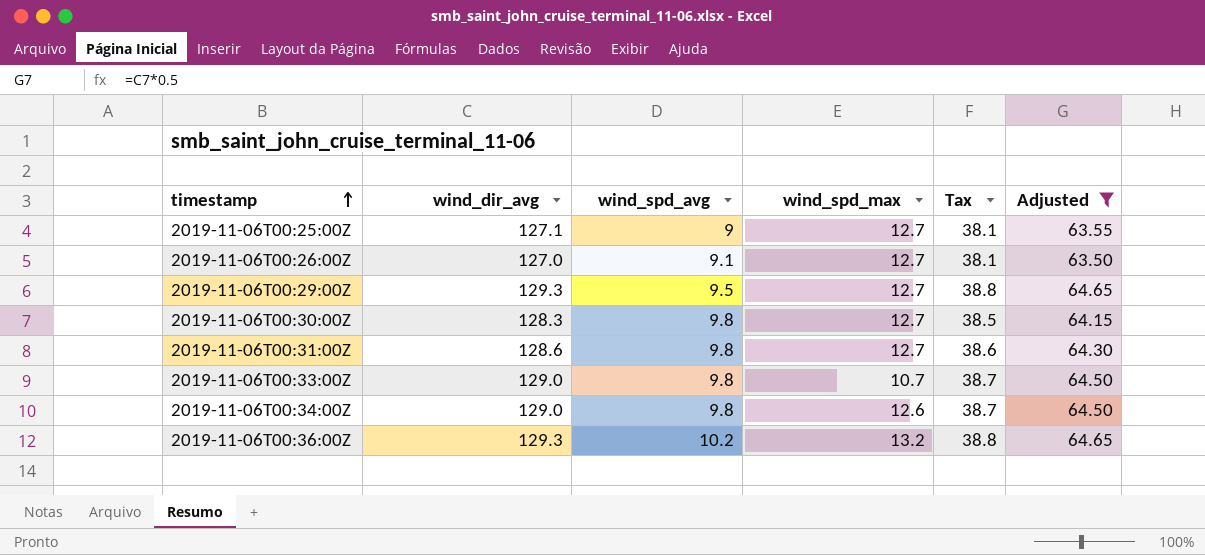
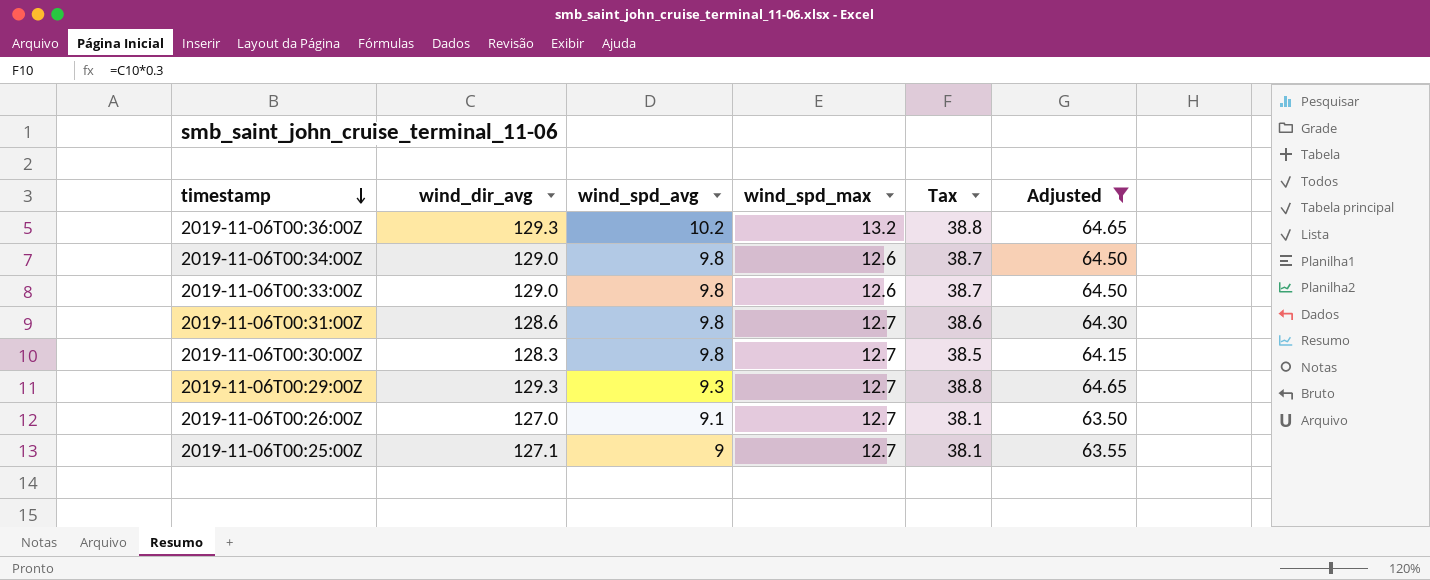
row order: timestamp ascending -> timestamp descending
2019-11-06T00:33:00Z | wind_spd_max: 10.7 -> 12.6
2019-11-06T00:29:00Z | wind_spd_avg: 9.5 -> 9.3

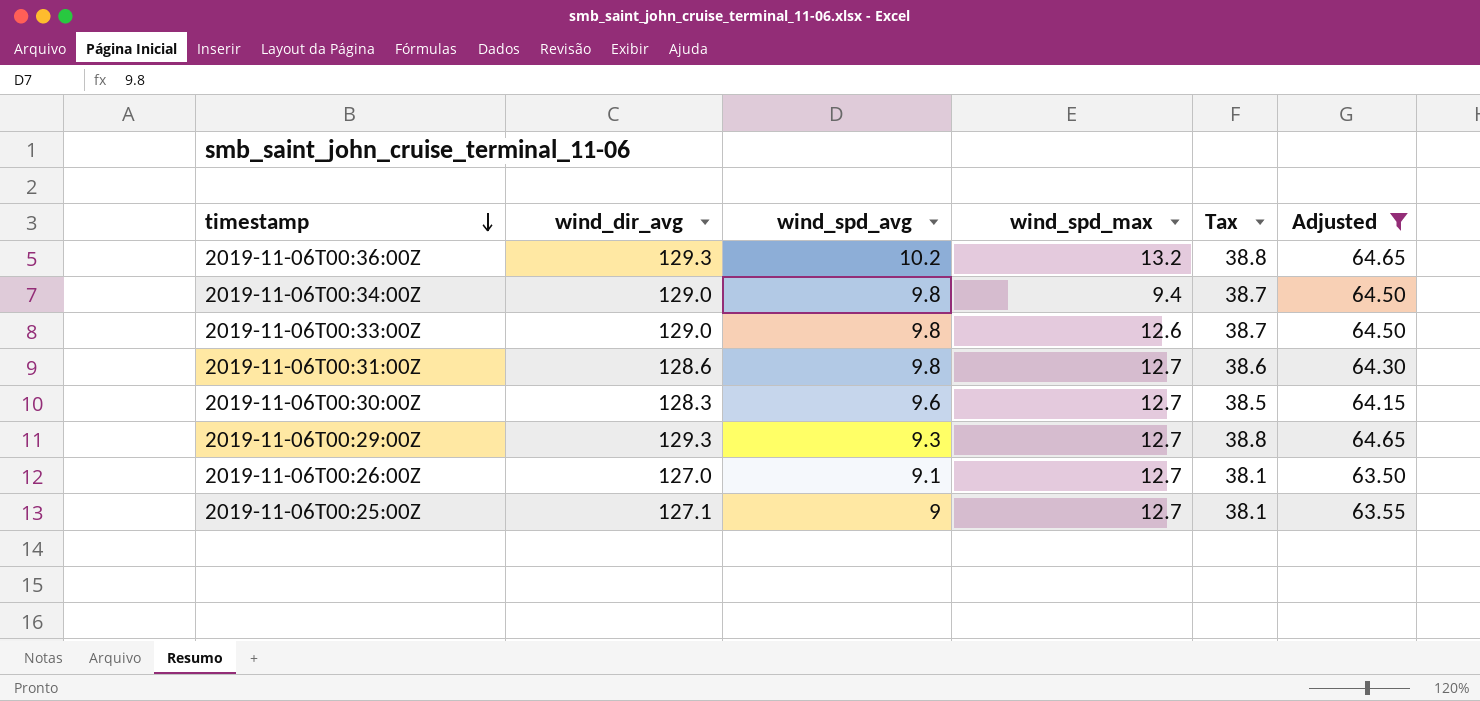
2019-11-06T00:34:00Z | wind_spd_max: 12.6 -> 9.4
2019-11-06T00:30:00Z | wind_spd_avg: 9.8 -> 9.6

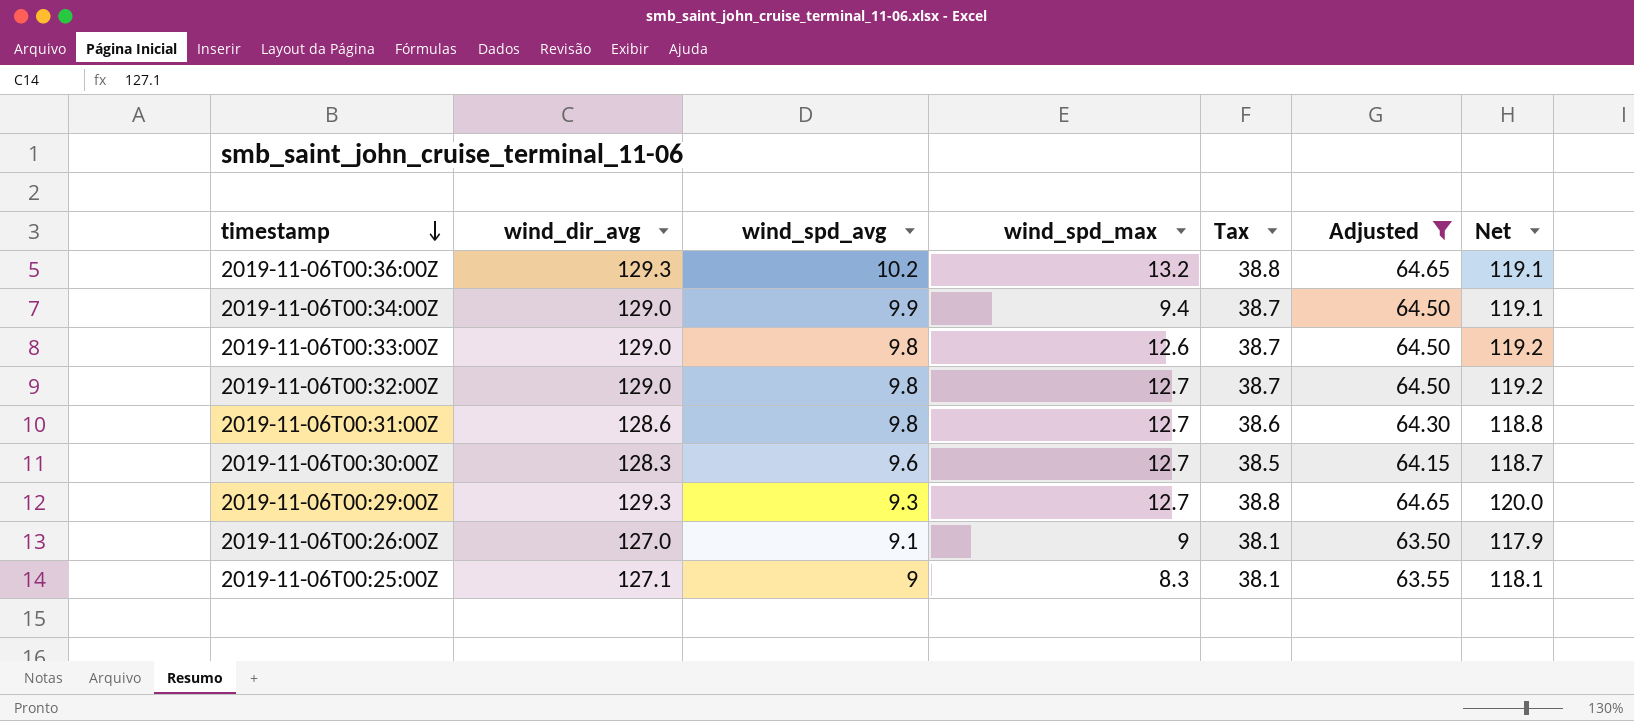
column Net | formula: none -> [wind_dir_avg] - [wind_spd_avg]
2019-11-06T00:34:00Z | wind_spd_avg: 9.8 -> 9.9
row 2019-11-06T00:32:00Z: none -> 129.0 | 9.8 | 12.7 | 38.7 | 64.50 | 119.2
2019-11-06T00:26:00Z | wind_spd_max: 12.7 -> 9
2019-11-06T00:25:00Z | wind_spd_max: 12.7 -> 8.3

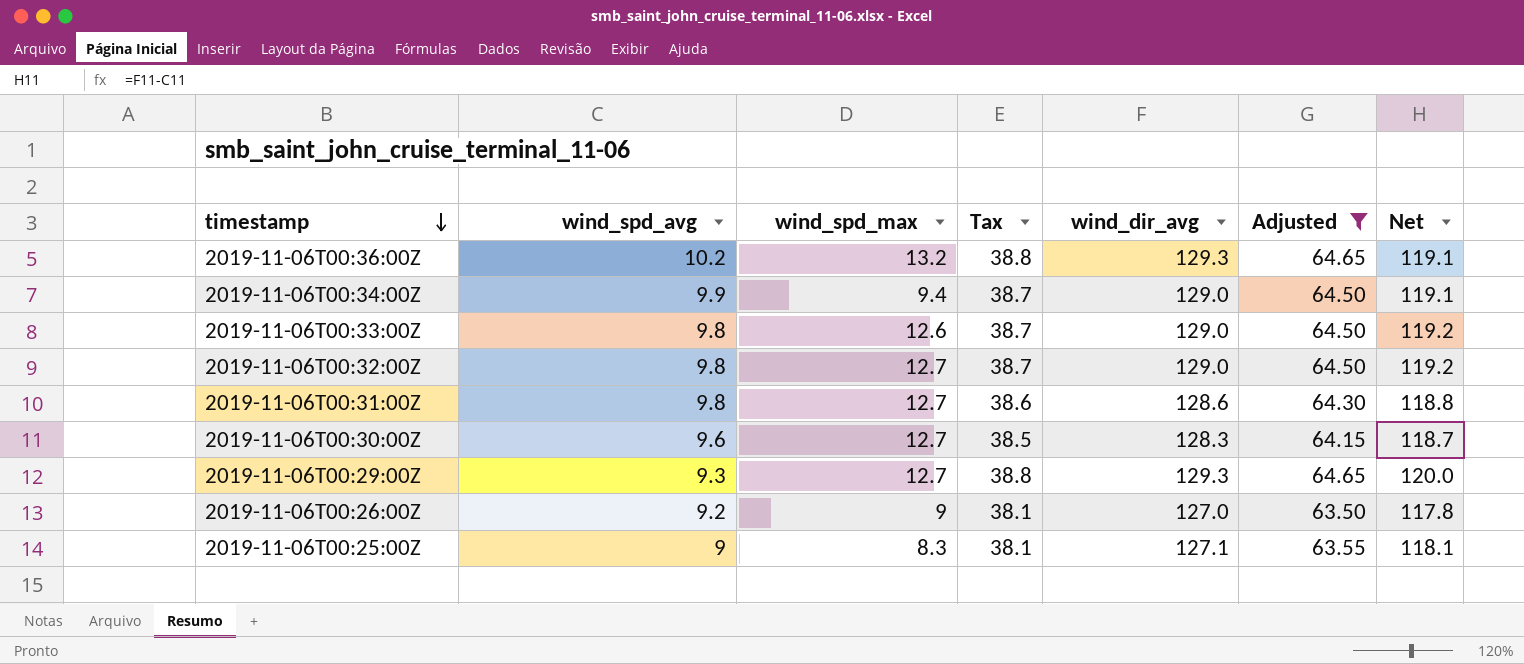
column wind_dir_avg | position: 2 -> 5
2019-11-06T00:26:00Z | wind_spd_avg: 9.1 -> 9.2
2019-11-06T00:26:00Z | Net: 117.9 -> 117.8

